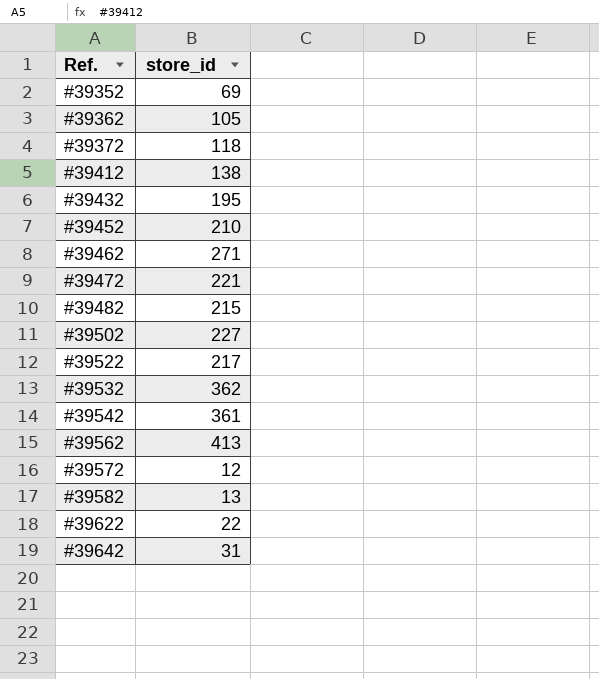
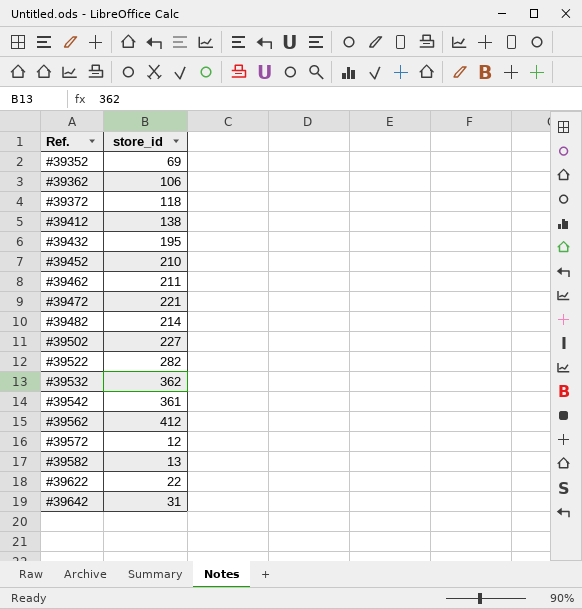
#39362 | store_id: 105 -> 106
#39462 | store_id: 271 -> 211
#39482 | store_id: 215 -> 214
#39522 | store_id: 217 -> 282
#39562 | store_id: 413 -> 412

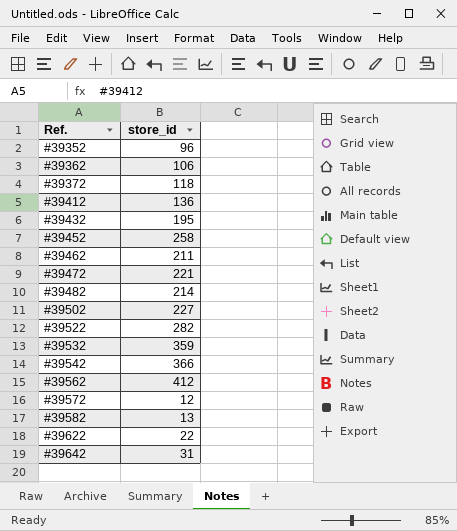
#39352 | store_id: 69 -> 96
#39412 | store_id: 138 -> 136
#39452 | store_id: 210 -> 258
#39532 | store_id: 362 -> 359
#39542 | store_id: 361 -> 366

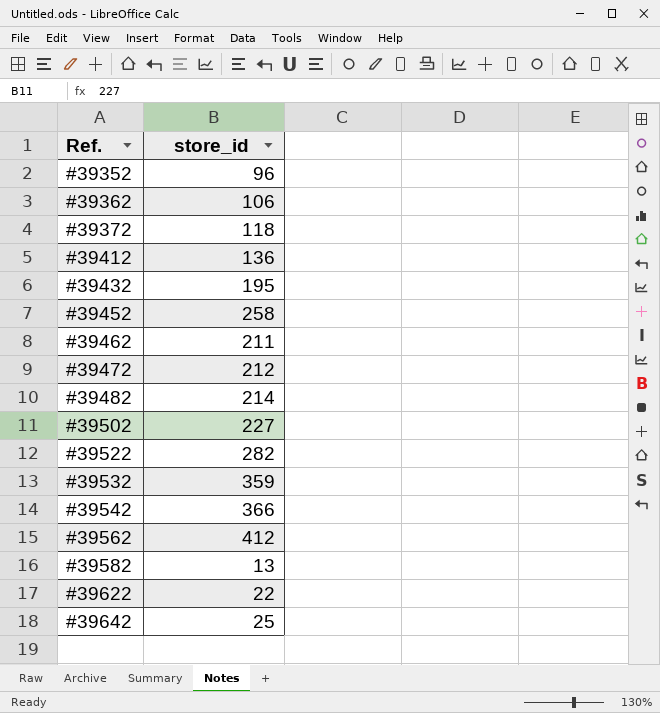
row #39572: 12 -> none
#39472 | store_id: 221 -> 212
#39642 | store_id: 31 -> 25

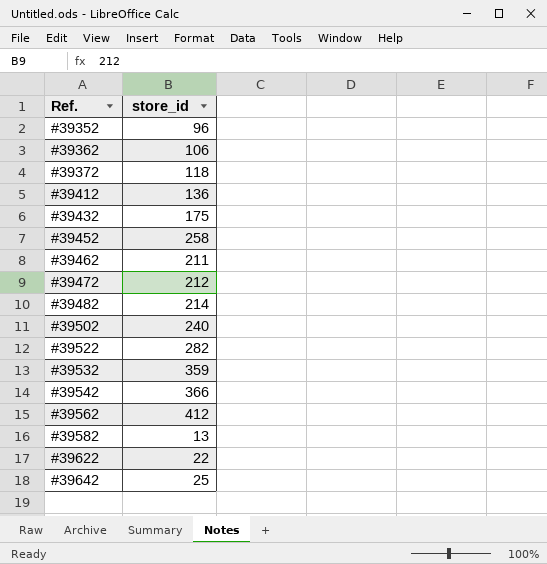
#39432 | store_id: 195 -> 175
#39502 | store_id: 227 -> 240

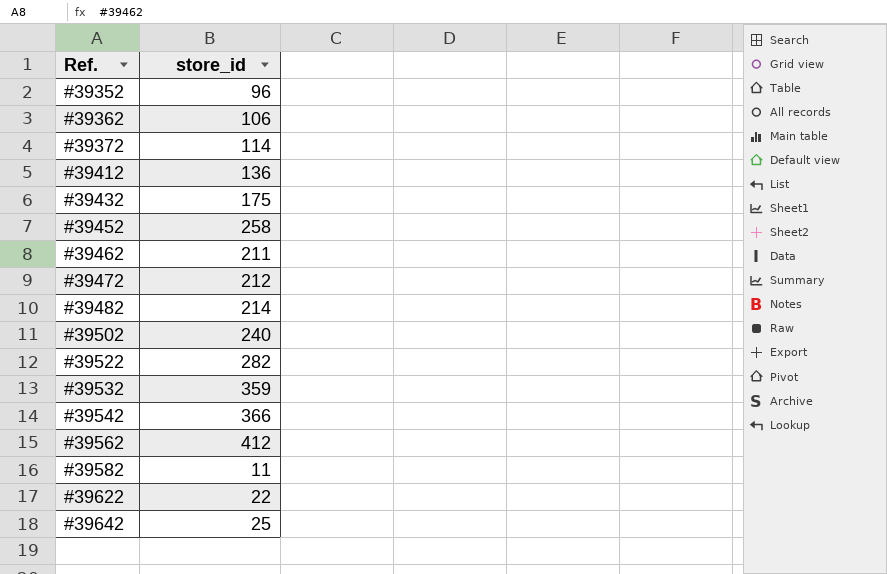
#39372 | store_id: 118 -> 114
#39582 | store_id: 13 -> 11

